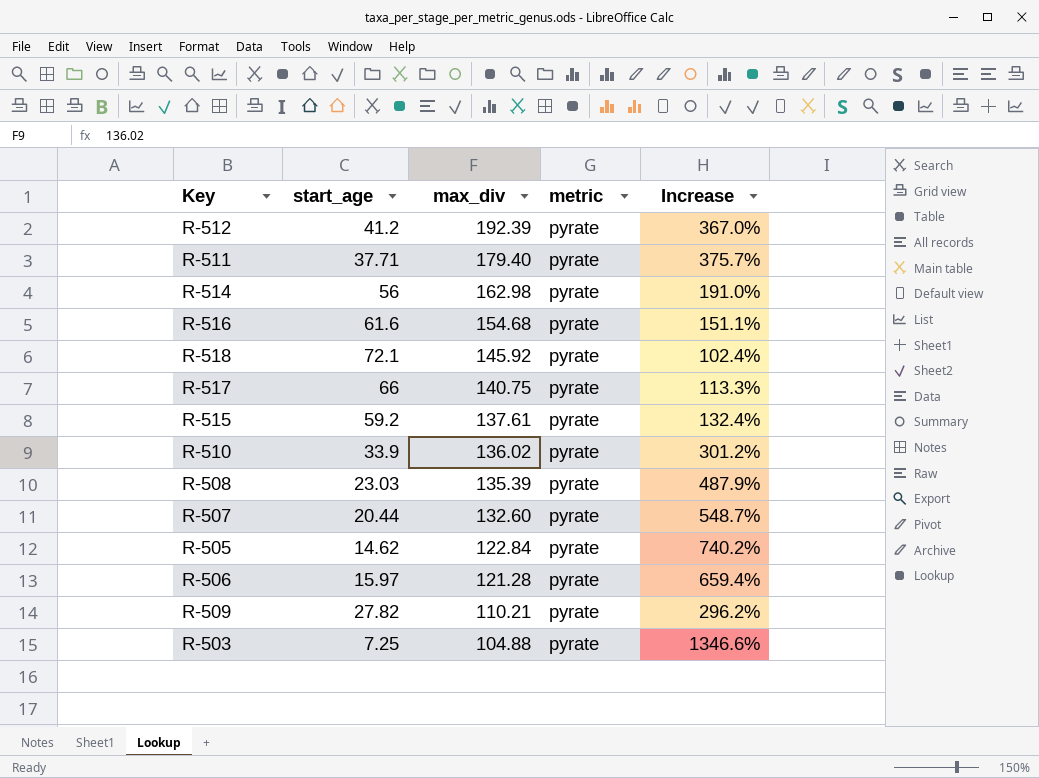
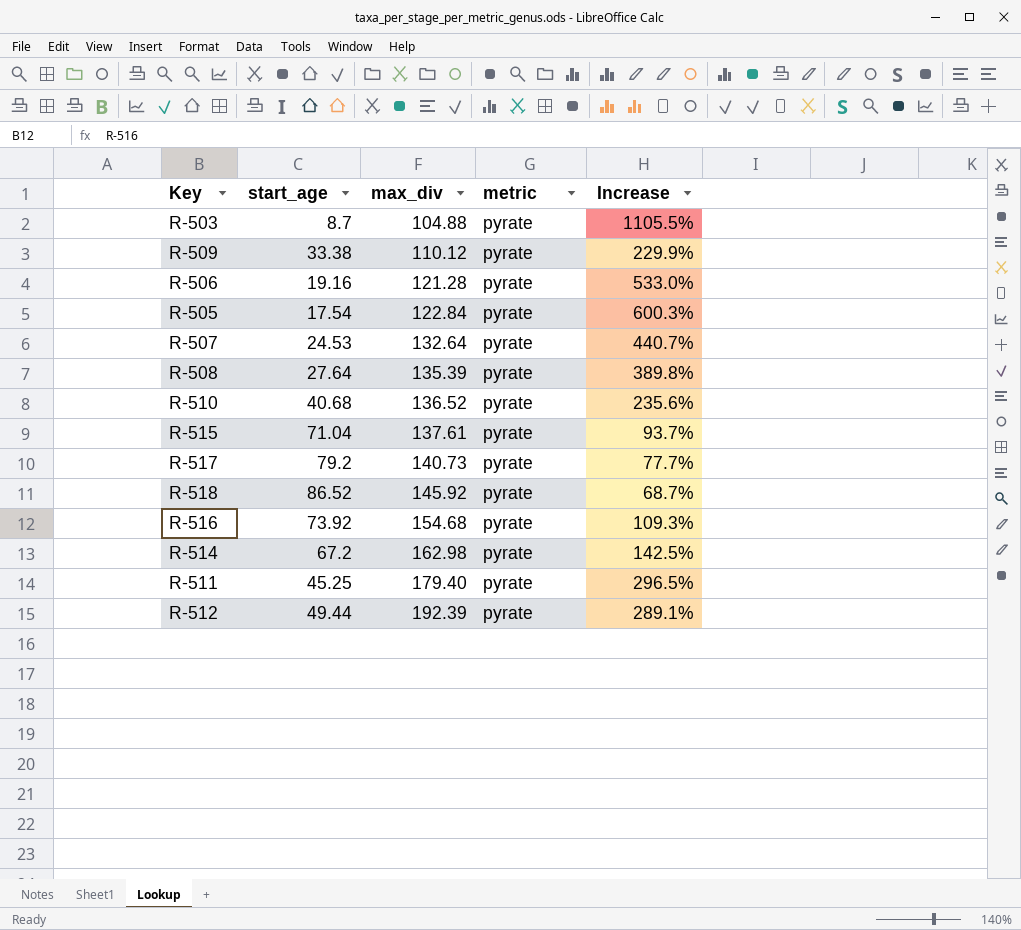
row order: max_div descending -> max_div ascending
R-503 | start_age: 7.25 -> 8.7
R-503 | Increase: 1346.6% -> 1105.5%
R-509 | start_age: 27.82 -> 33.38
R-509 | max_div: 110.21 -> 110.12
R-509 | Increase: 296.2% -> 229.9%
R-506 | start_age: 15.97 -> 19.16
R-506 | Increase: 659.4% -> 533.0%
R-505 | start_age: 14.62 -> 17.54
R-505 | Increase: 740.2% -> 600.3%
R-507 | start_age: 20.44 -> 24.53
R-507 | max_div: 132.60 -> 132.64
R-507 | Increase: 548.7% -> 440.7%
R-508 | start_age: 23.03 -> 27.64
R-508 | Increase: 487.9% -> 389.8%
R-510 | start_age: 33.9 -> 40.68
R-510 | max_div: 136.02 -> 136.52
R-510 | Increase: 301.2% -> 235.6%
R-515 | start_age: 59.2 -> 71.04
R-515 | Increase: 132.4% -> 93.7%
R-517 | start_age: 66 -> 79.2
R-517 | max_div: 140.75 -> 140.73
R-517 | Increase: 113.3% -> 77.7%
R-518 | start_age: 72.1 -> 86.52
R-518 | Increase: 102.4% -> 68.7%
R-516 | start_age: 61.6 -> 73.92
R-516 | Increase: 151.1% -> 109.3%
R-514 | start_age: 56 -> 67.2
R-514 | Increase: 191.0% -> 142.5%
R-511 | start_age: 37.71 -> 45.25
R-511 | Increase: 375.7% -> 296.5%
R-512 | start_age: 41.2 -> 49.44
R-512 | Increase: 367.0% -> 289.1%

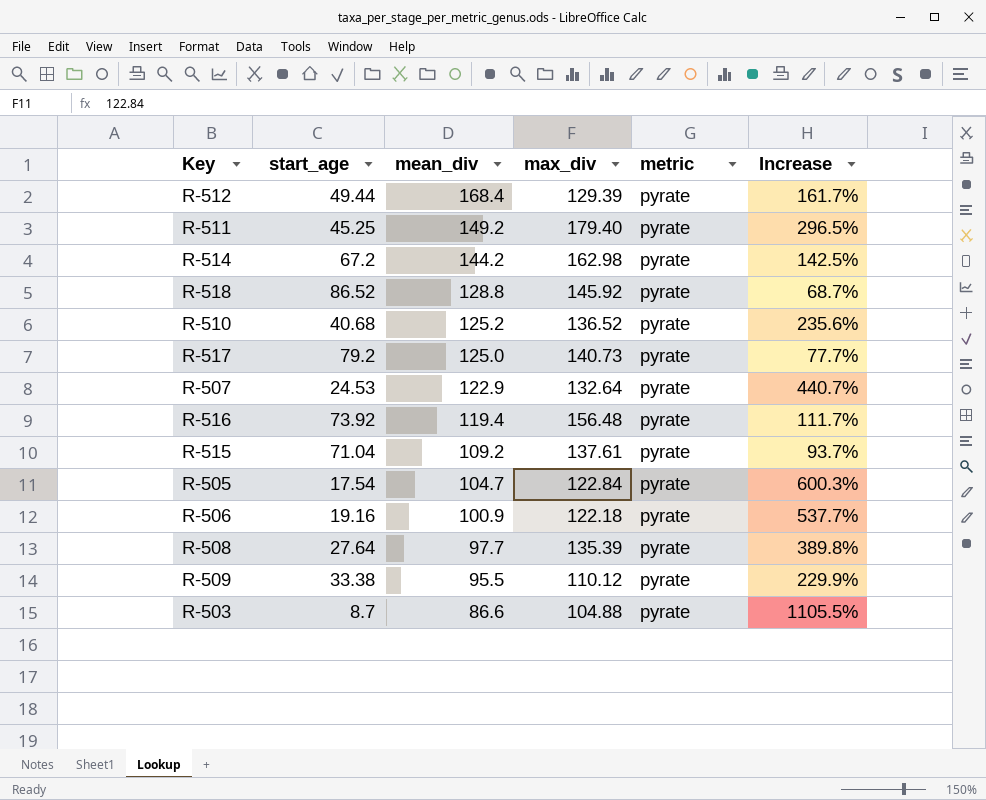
row order: max_div ascending -> mean_div descending
column mean_div | position: none -> 3
R-512 | max_div: 192.39 -> 129.39
R-512 | Increase: 289.1% -> 161.7%
R-516 | max_div: 154.68 -> 156.48
R-516 | Increase: 109.3% -> 111.7%
R-506 | max_div: 121.28 -> 122.18
R-506 | Increase: 533.0% -> 537.7%

